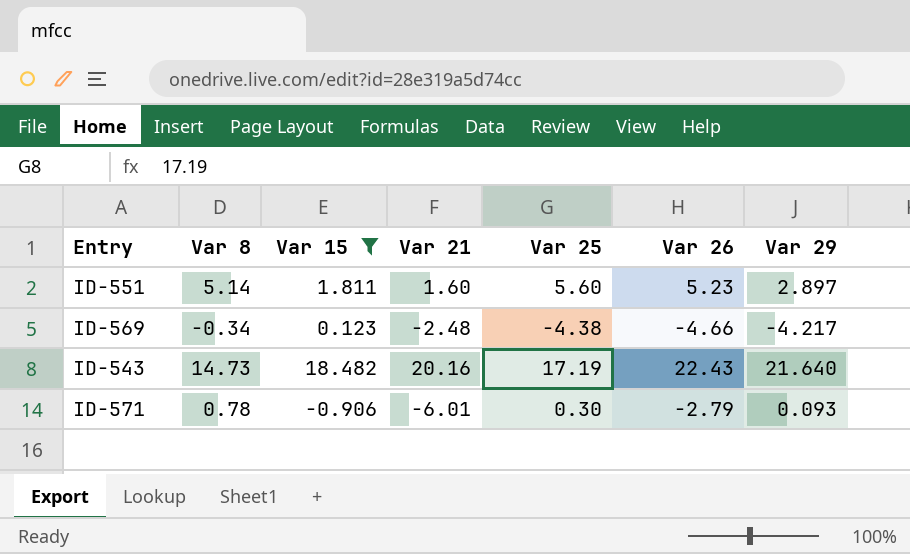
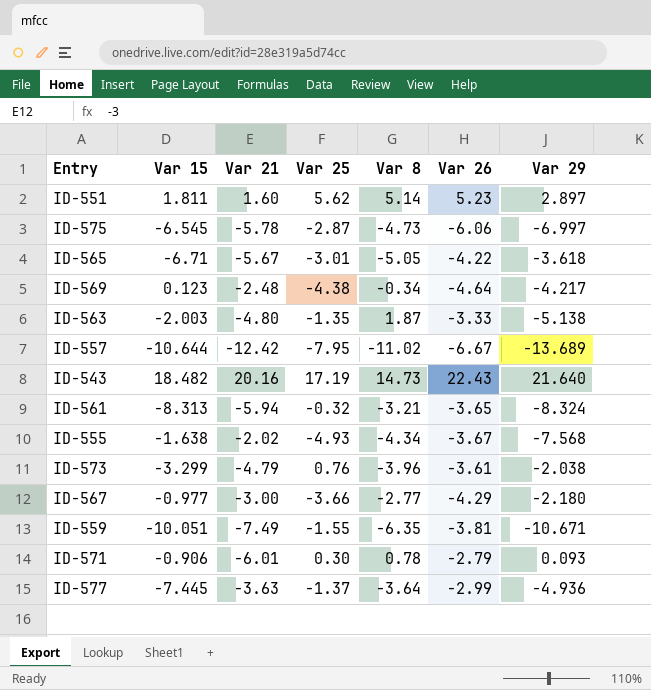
filter: Var 15 >= -0.906 -> none
column Var 8 | position: 2 -> 5
ID-551 | Var 25: 5.60 -> 5.62
ID-569 | Var 26: -4.66 -> -4.64

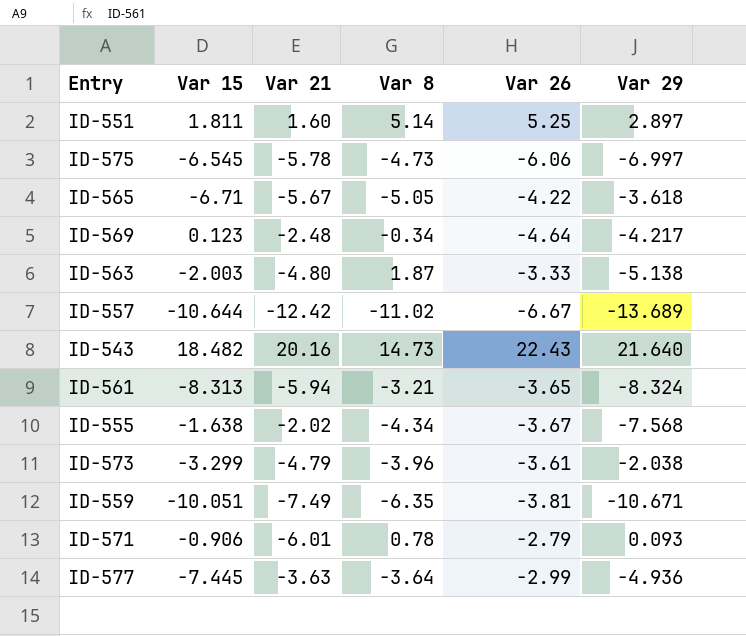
column Var 25 | position: 4 -> none
row ID-567: -0.977 | -3.00 | -3.66 | -2.77 | -4.29 | -2.180 -> none
ID-551 | Var 26: 5.23 -> 5.25

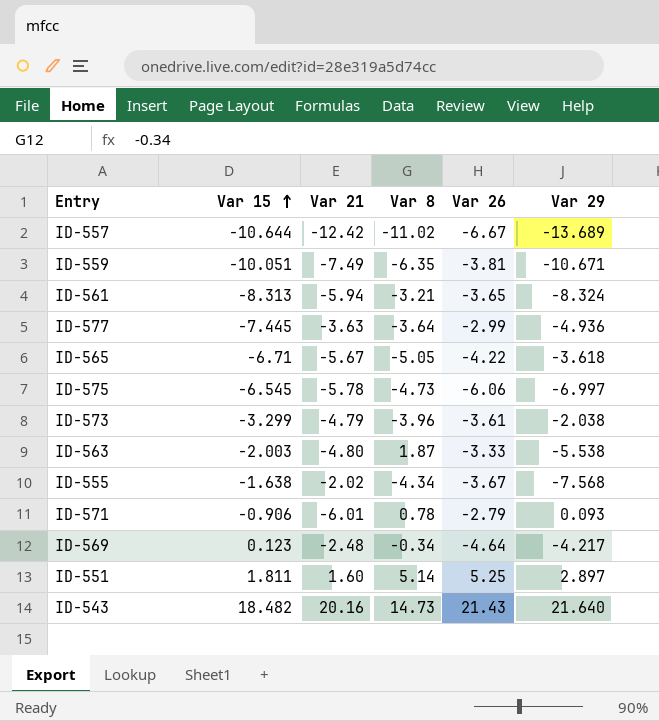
row order: none -> Var 15 ascending
ID-563 | Var 29: -5.138 -> -5.538
ID-543 | Var 26: 22.43 -> 21.43

